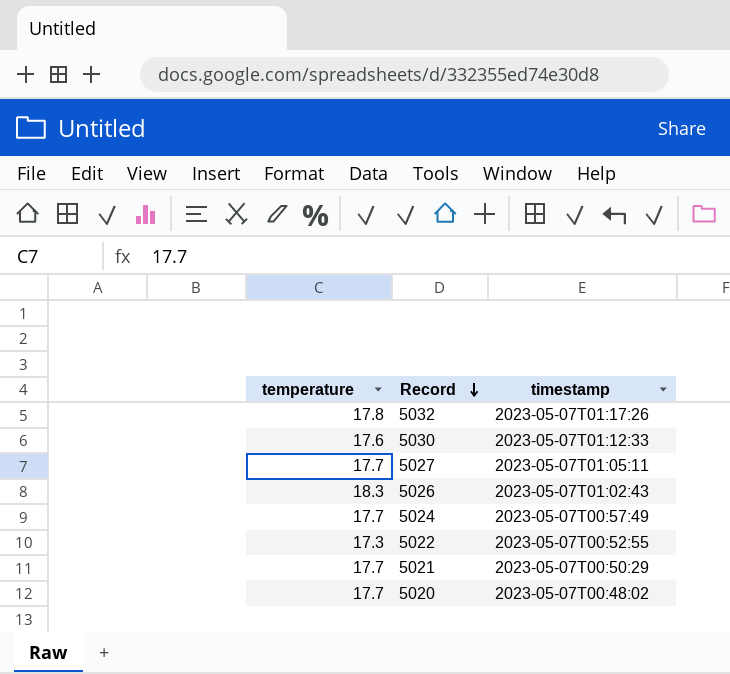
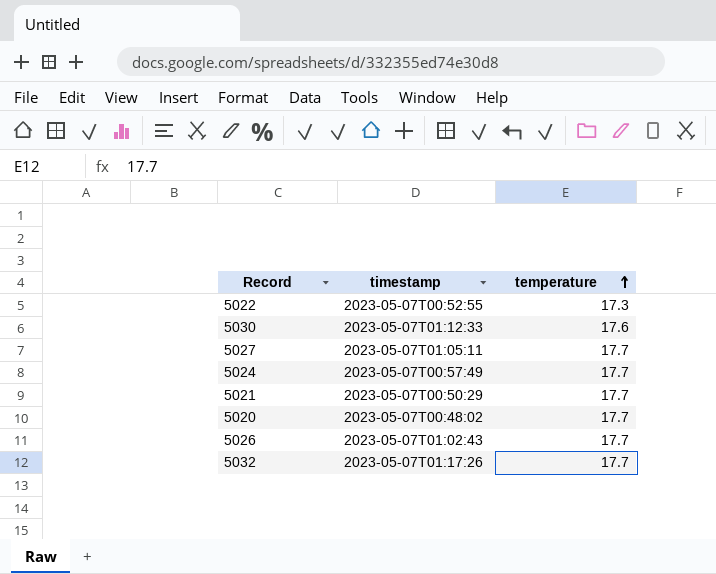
row order: Record descending -> temperature ascending
column temperature | position: 1 -> 3
5026 | temperature: 18.3 -> 17.7
5032 | temperature: 17.8 -> 17.7

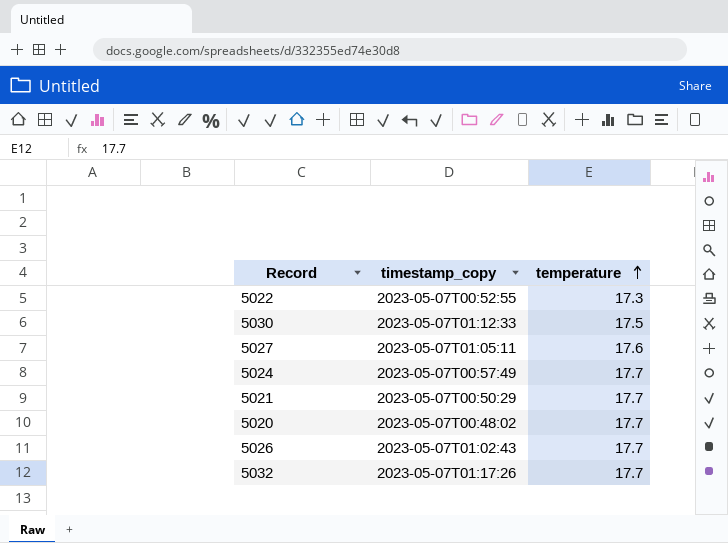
column name: timestamp -> timestamp_copy
5030 | temperature: 17.6 -> 17.5
5027 | temperature: 17.7 -> 17.6

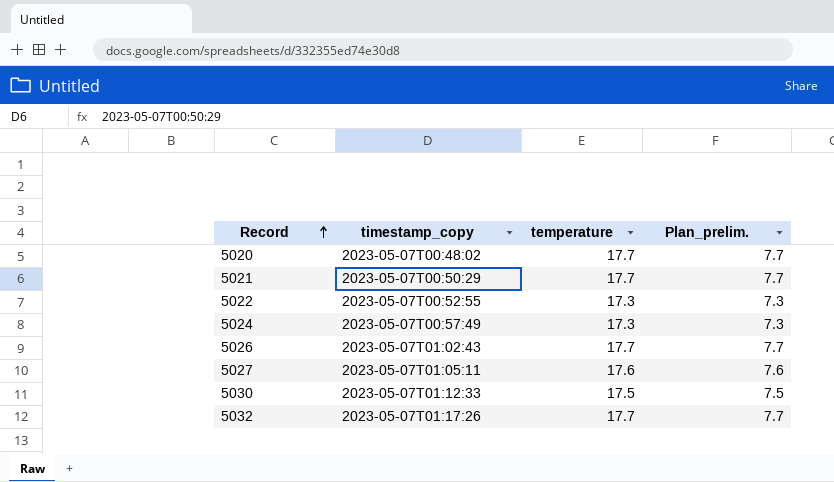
row order: temperature ascending -> Record ascending
column Plan_prelim. | formula: none -> [temperature] - 10
5024 | temperature: 17.7 -> 17.3

